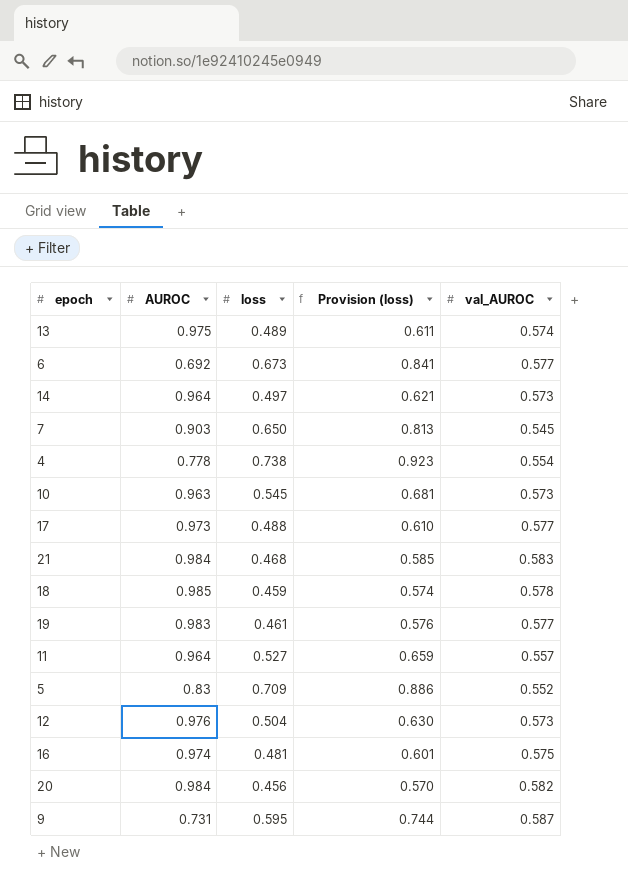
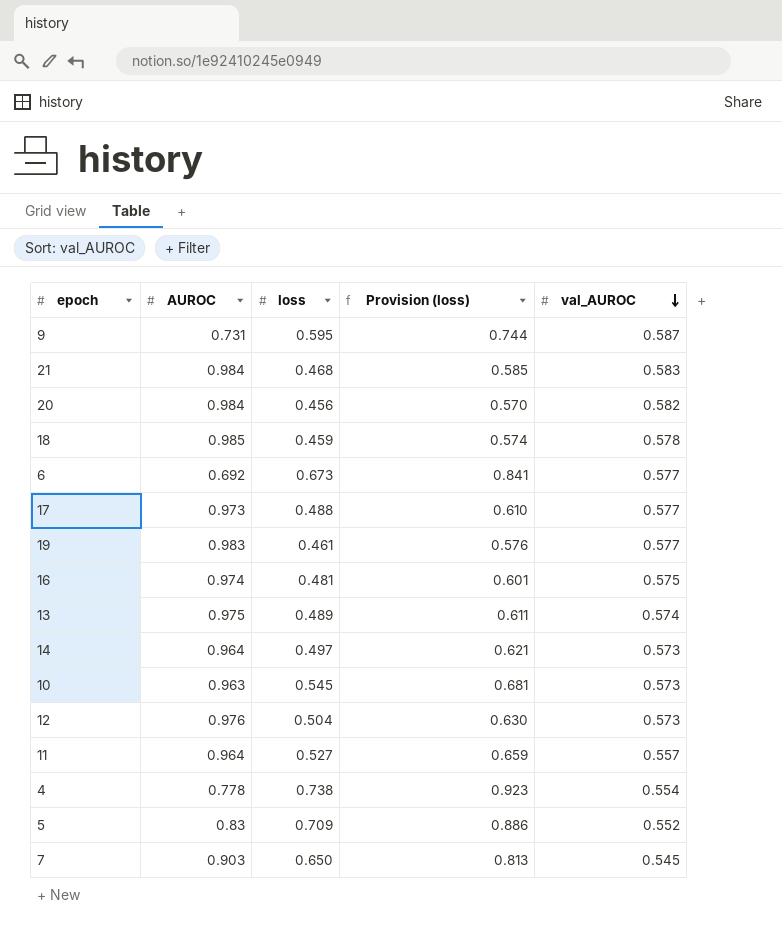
row order: none -> val_AUROC descending

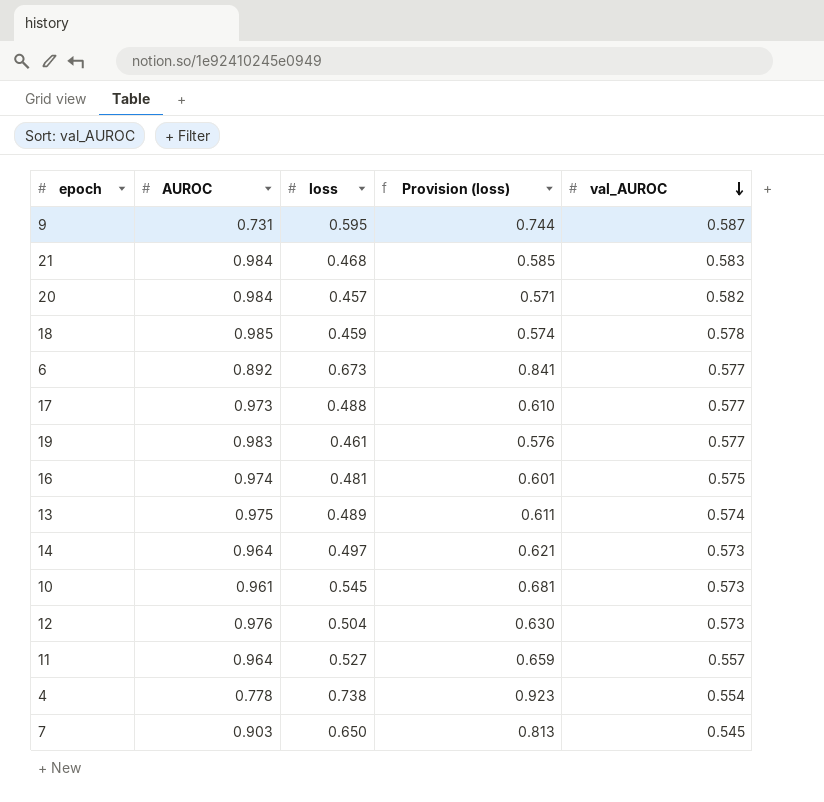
row 5: 0.83 | 0.709 | 0.886 | 0.552 -> none
20 | loss: 0.456 -> 0.457
20 | Provision (loss): 0.570 -> 0.571
6 | AUROC: 0.692 -> 0.892
10 | AUROC: 0.963 -> 0.961

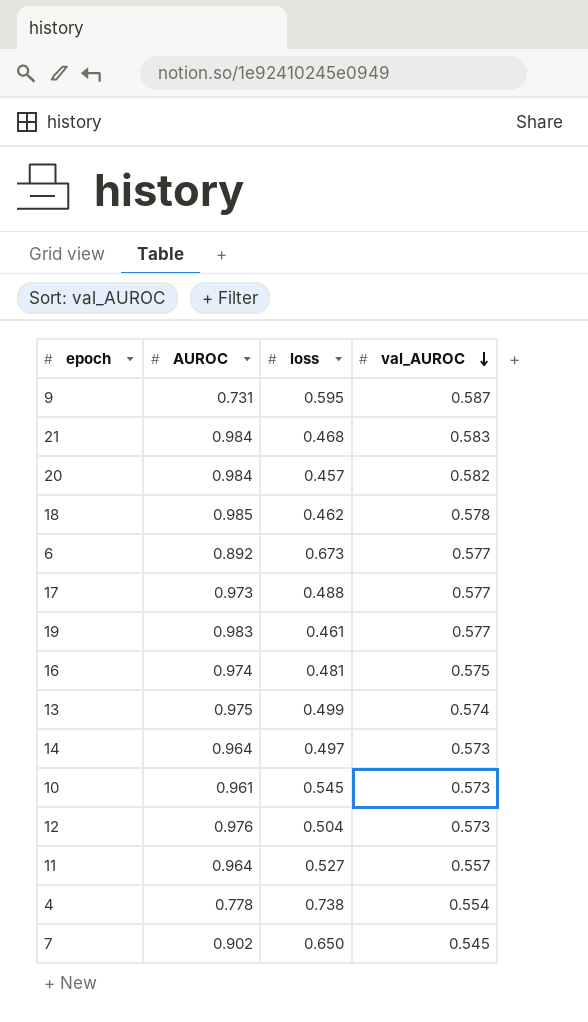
column Provision (loss) | formula: [loss] * 1.25 -> none
18 | loss: 0.459 -> 0.462
13 | loss: 0.489 -> 0.499
7 | AUROC: 0.903 -> 0.902

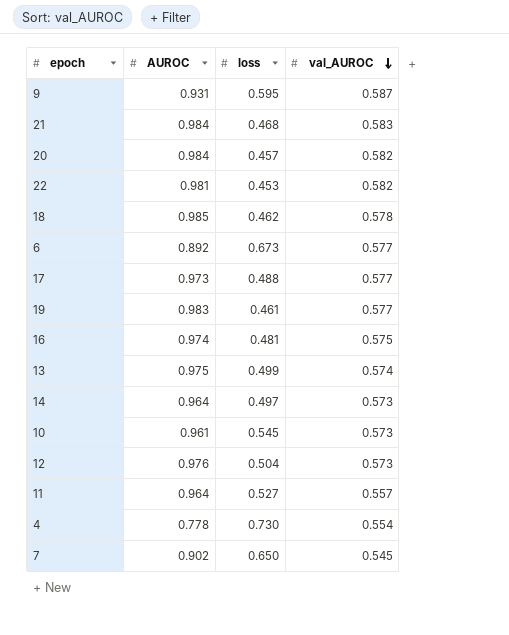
9 | AUROC: 0.731 -> 0.931
row 22: none -> 0.981 | 0.453 | 0.582
4 | loss: 0.738 -> 0.730

